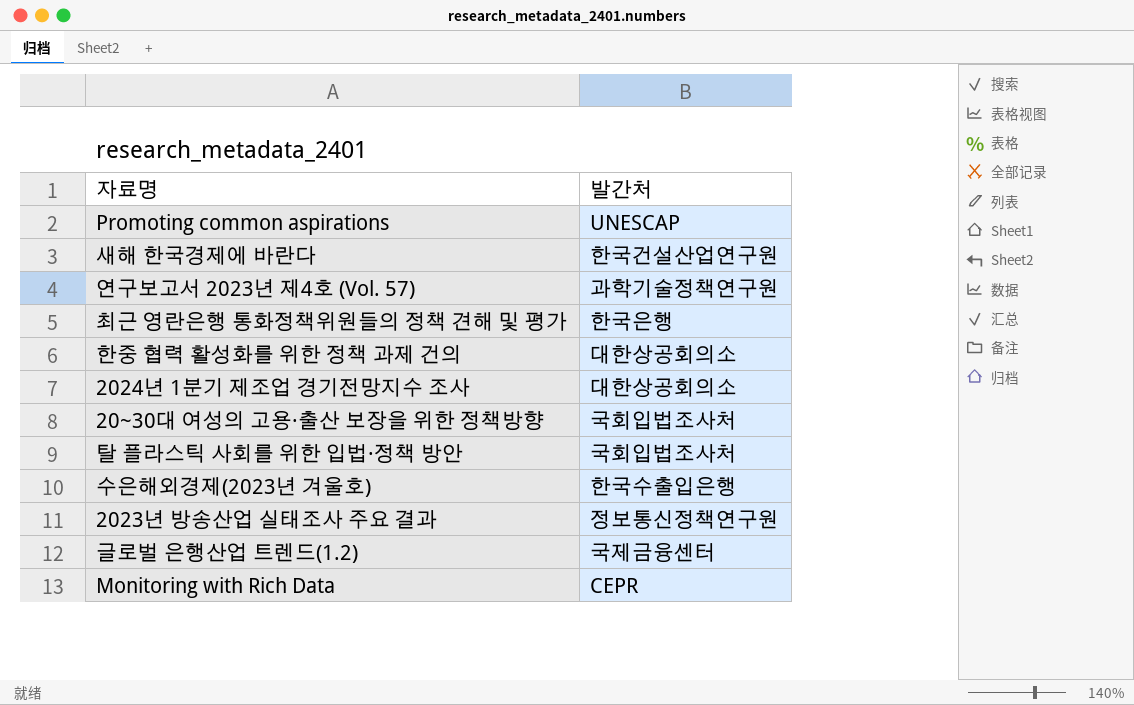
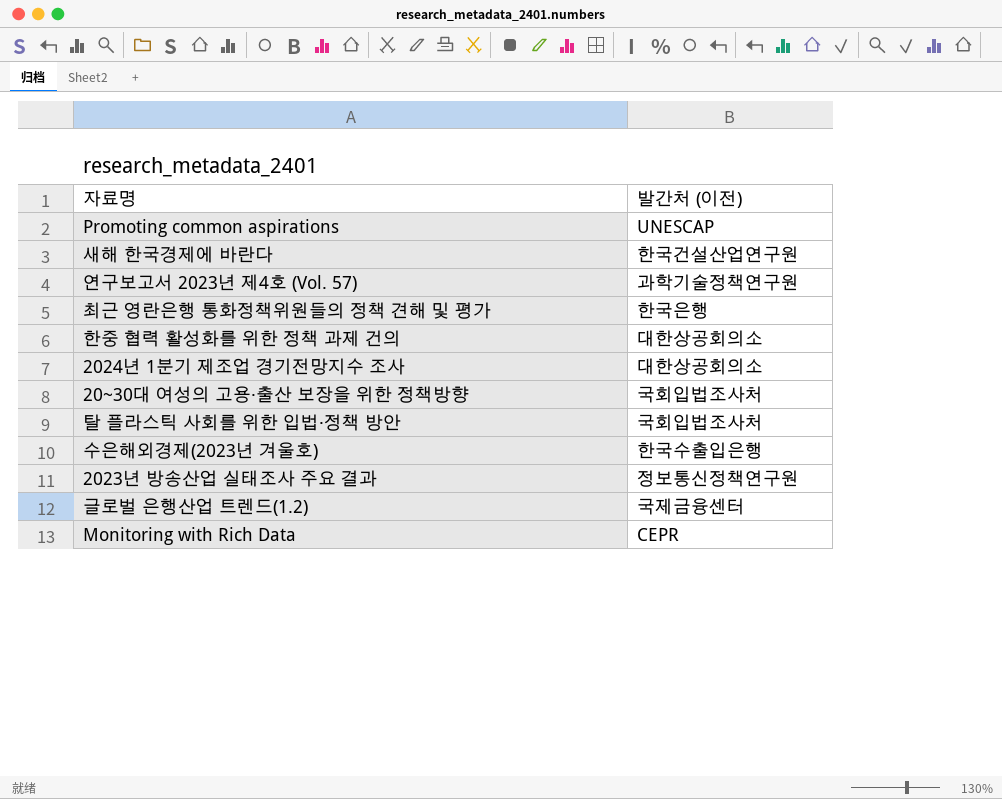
column name: 발간처 -> 발간처 (이전)

